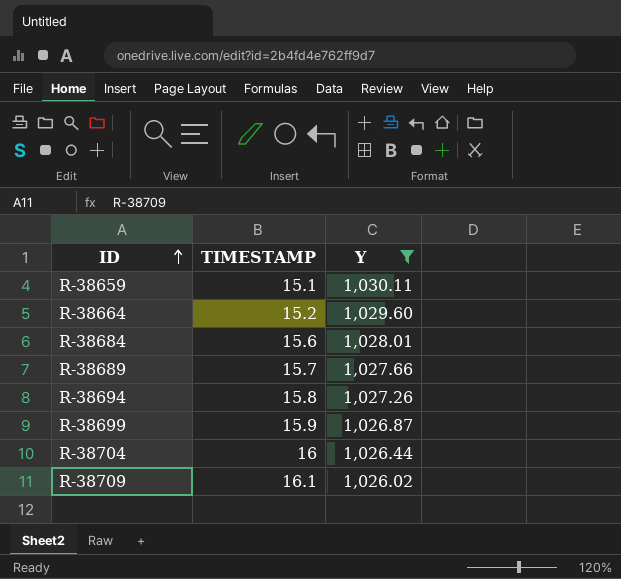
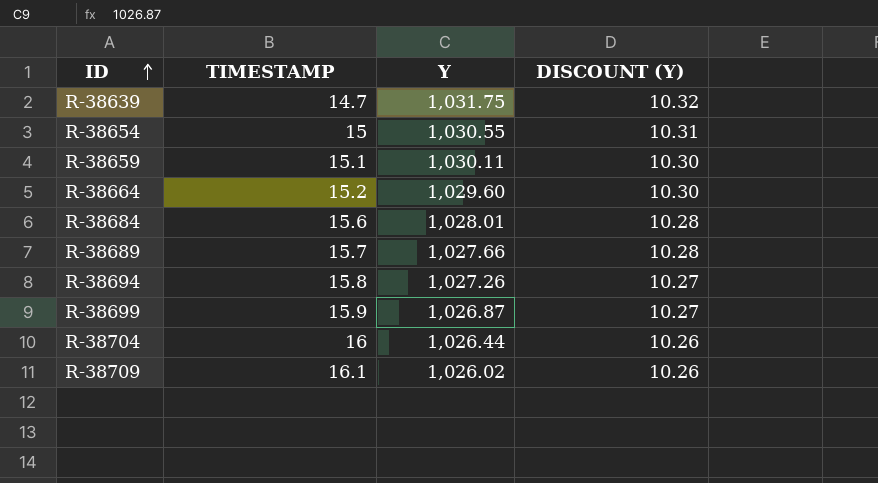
filter: Y <= 1,030.11 -> none
column DISCOUNT (Y) | formula: none -> [Y] * 0.01

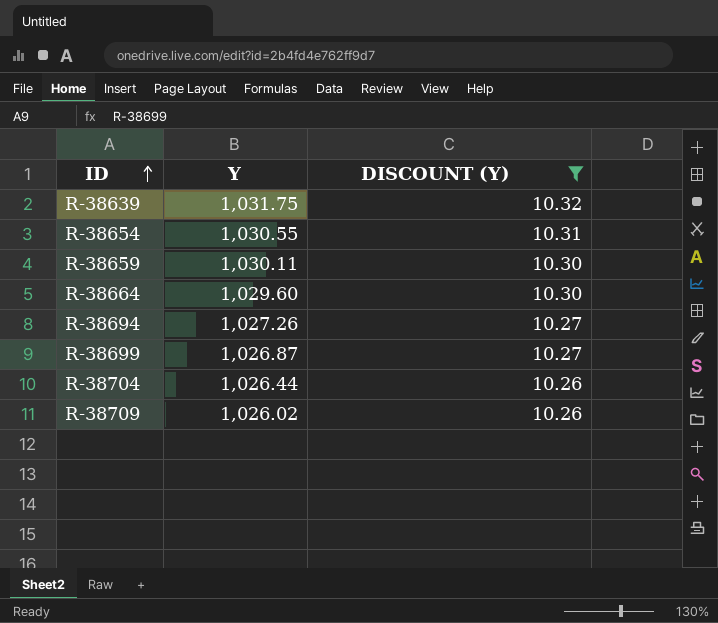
filter: none -> DISCOUNT (Y) != 10.28
column TIMESTAMP | position: 2 -> none

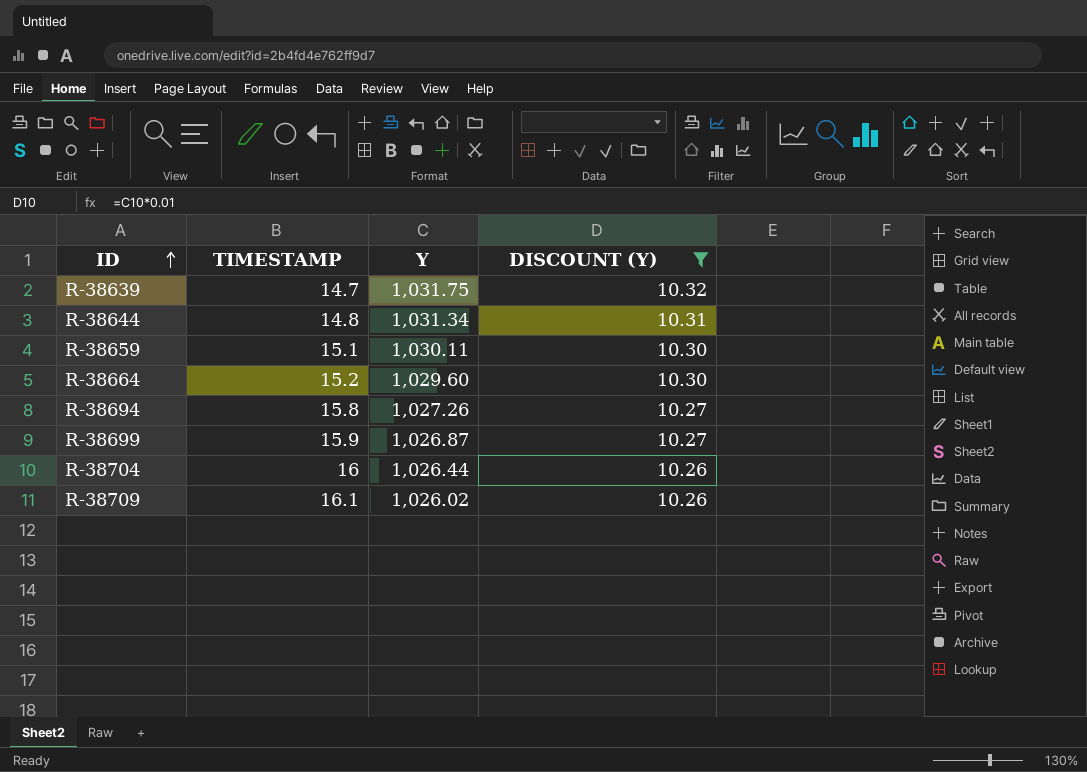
column TIMESTAMP | position: none -> 2
row R-38654: 1,030.55 | 10.31 -> none
row R-38644: none -> 14.8 | 1,031.34 | 10.31

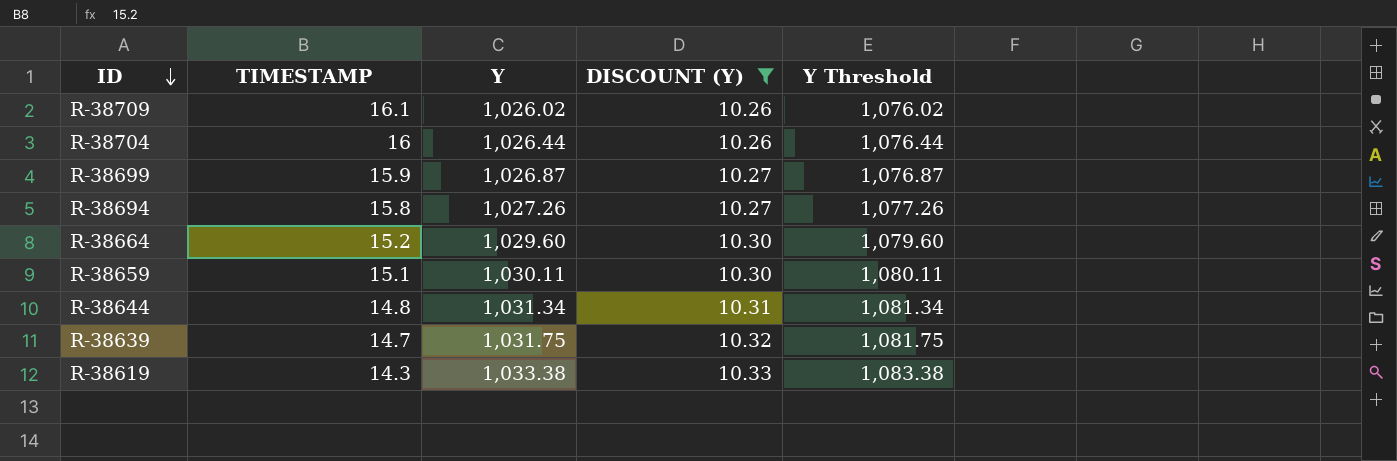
row order: ID ascending -> ID descending
column Y Threshold | formula: none -> [Y] + 50
row R-38619: none -> 14.3 | 1,033.38 | 10.33 | 1,083.38

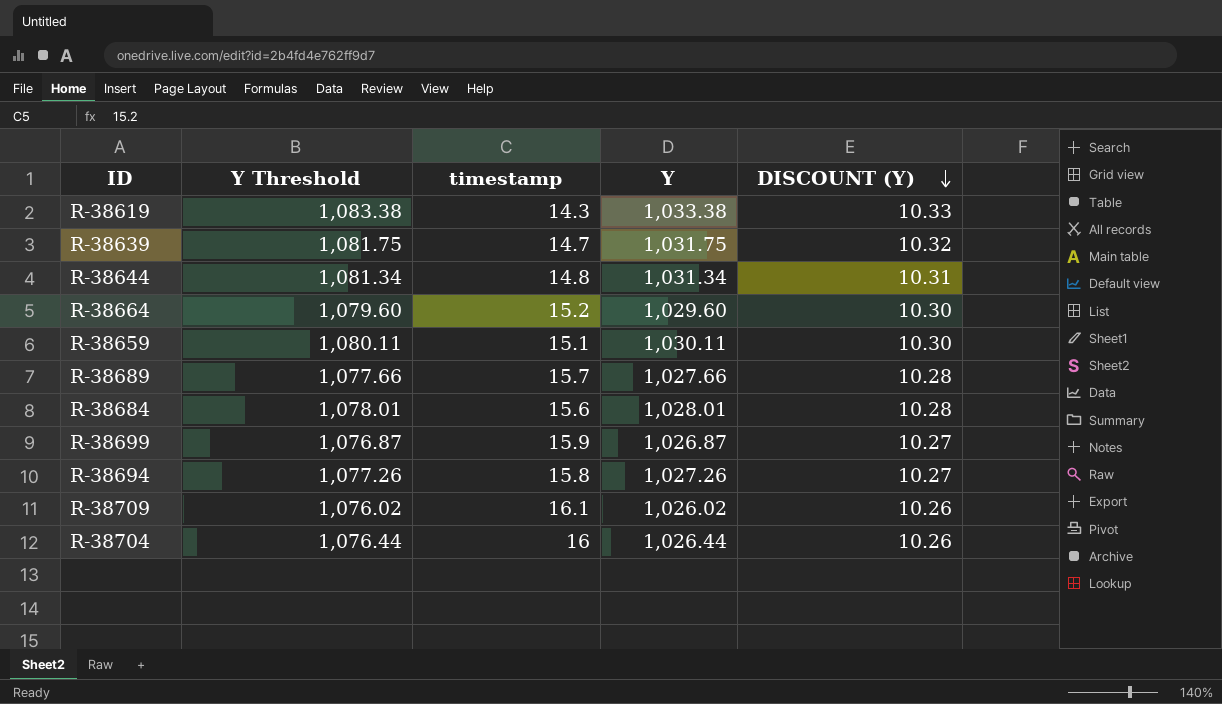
filter: DISCOUNT (Y) != 10.28 -> none
row order: ID descending -> DISCOUNT (Y) descending
column Y Threshold | position: 5 -> 2
column name: TIMESTAMP -> timestamp

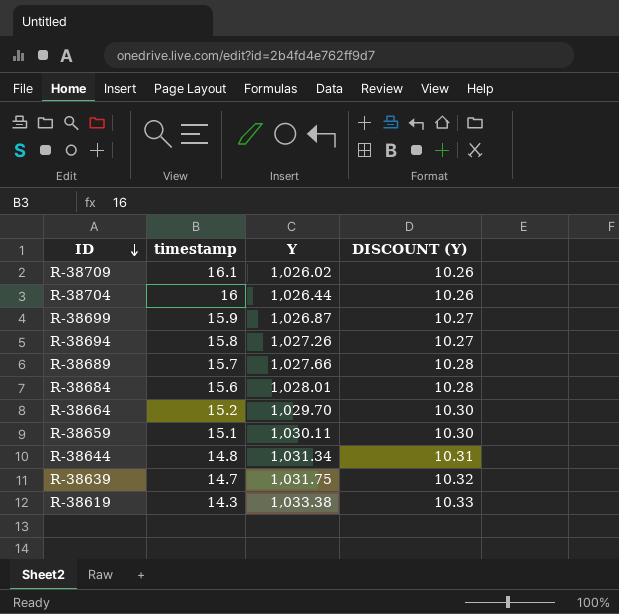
row order: DISCOUNT (Y) descending -> ID descending
column Y Threshold | formula: [Y] + 50 -> none
R-38664 | Y: 1,029.60 -> 1,029.70

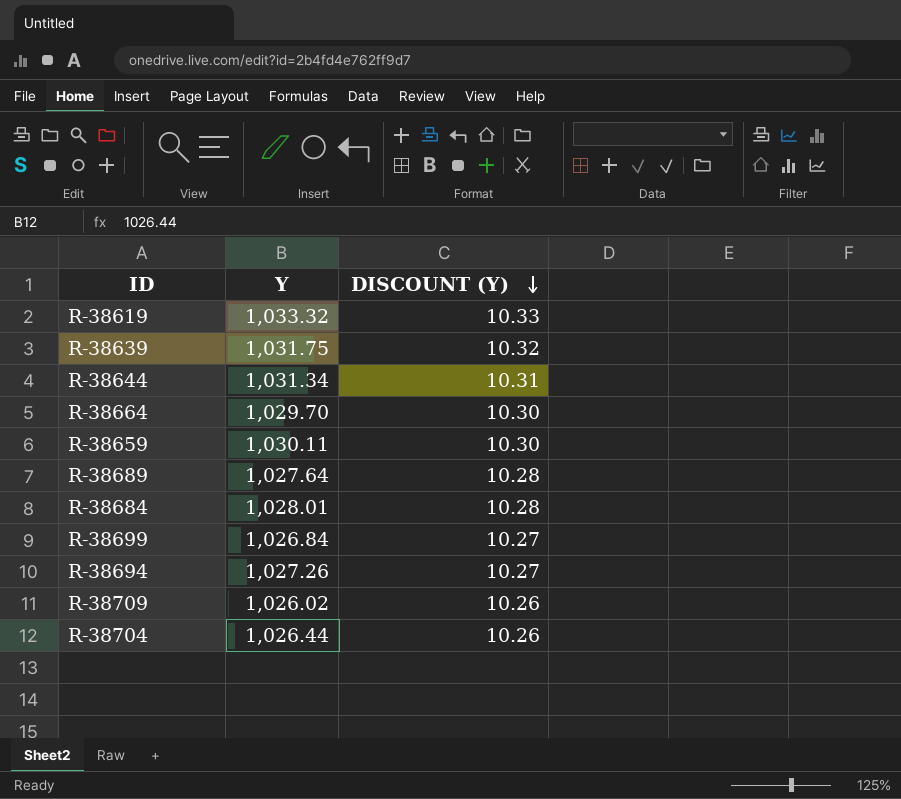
row order: ID descending -> DISCOUNT (Y) descending
column timestamp | position: 2 -> none
R-38619 | Y: 1,033.38 -> 1,033.32
R-38689 | Y: 1,027.66 -> 1,027.64
R-38699 | Y: 1,026.87 -> 1,026.84

